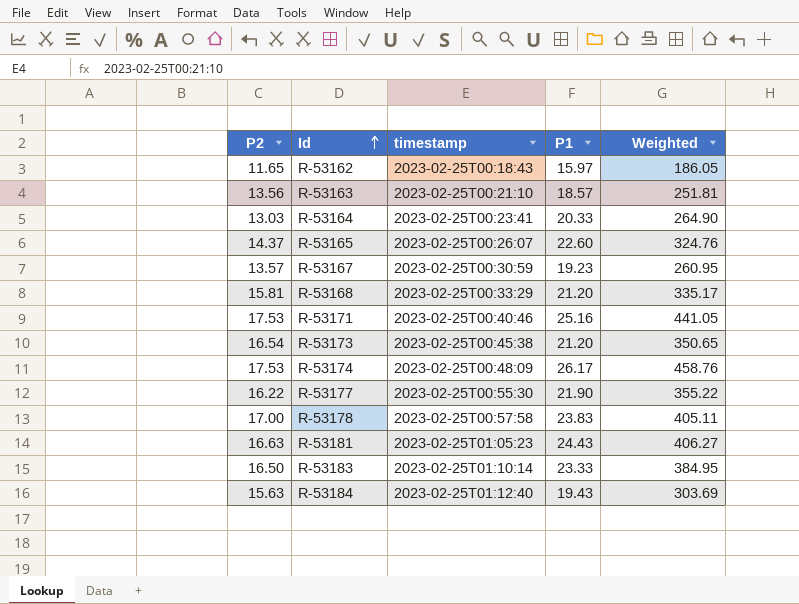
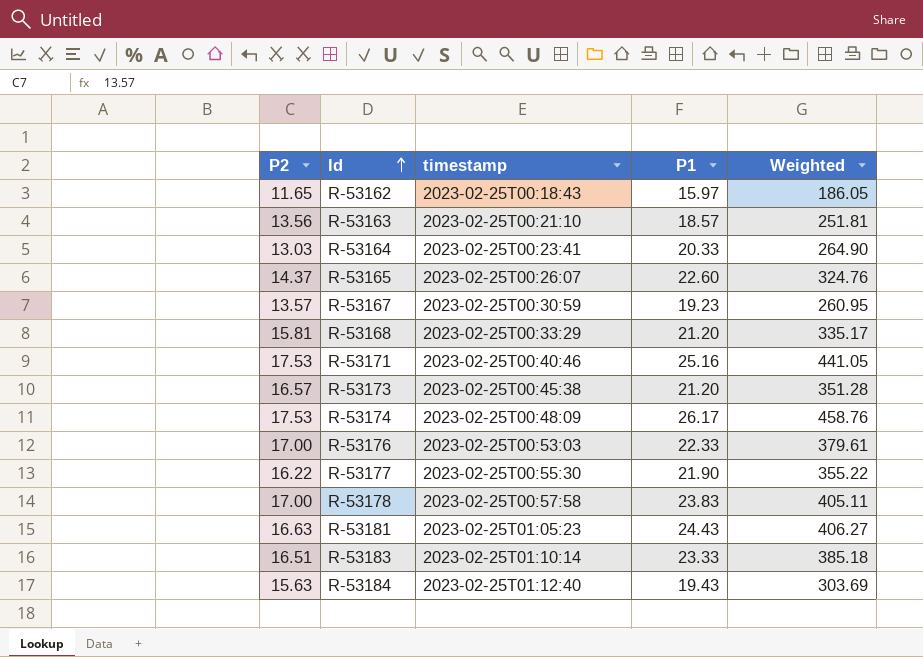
R-53173 | P2: 16.54 -> 16.57
R-53173 | Weighted: 350.65 -> 351.28
row R-53176: none -> 17.00 | 2023-02-25T00:53:03 | 22.33 | 379.61
R-53183 | P2: 16.50 -> 16.51
R-53183 | Weighted: 384.95 -> 385.18

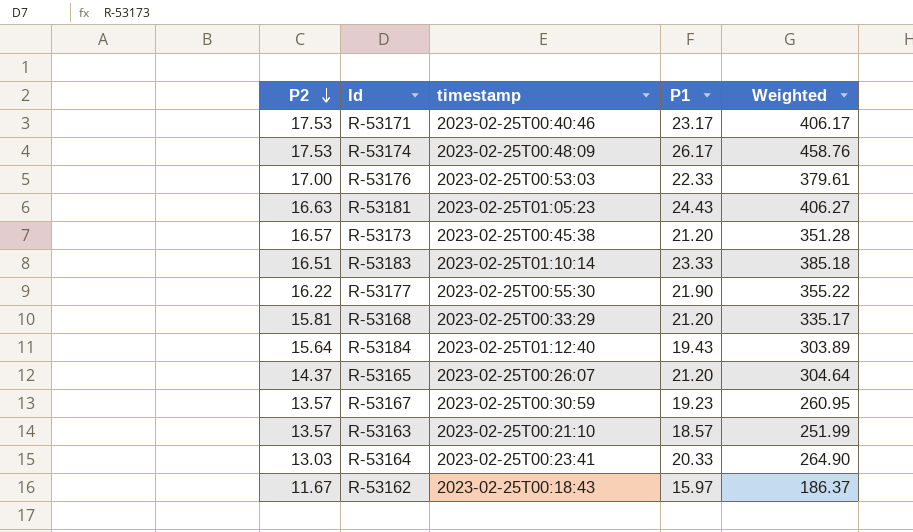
row order: Id ascending -> P2 descending
row R-53178: 17.00 | 2023-02-25T00:57:58 | 23.83 | 405.11 -> none
R-53171 | P1: 25.16 -> 23.17
R-53171 | Weighted: 441.05 -> 406.17
R-53184 | P2: 15.63 -> 15.64
R-53184 | Weighted: 303.69 -> 303.89
R-53165 | P1: 22.60 -> 21.20
R-53165 | Weighted: 324.76 -> 304.64
R-53163 | P2: 13.56 -> 13.57
R-53163 | Weighted: 251.81 -> 251.99
R-53162 | P2: 11.65 -> 11.67
R-53162 | Weighted: 186.05 -> 186.37

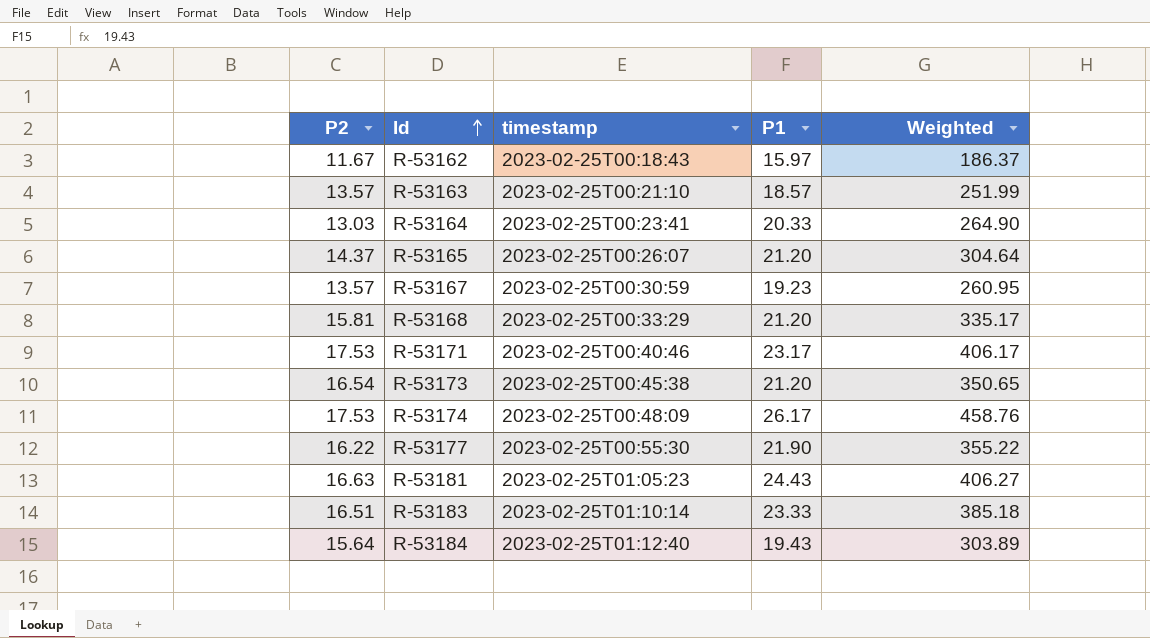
row order: P2 descending -> Id ascending
row R-53176: 17.00 | 2023-02-25T00:53:03 | 22.33 | 379.61 -> none
R-53173 | P2: 16.57 -> 16.54
R-53173 | Weighted: 351.28 -> 350.65

